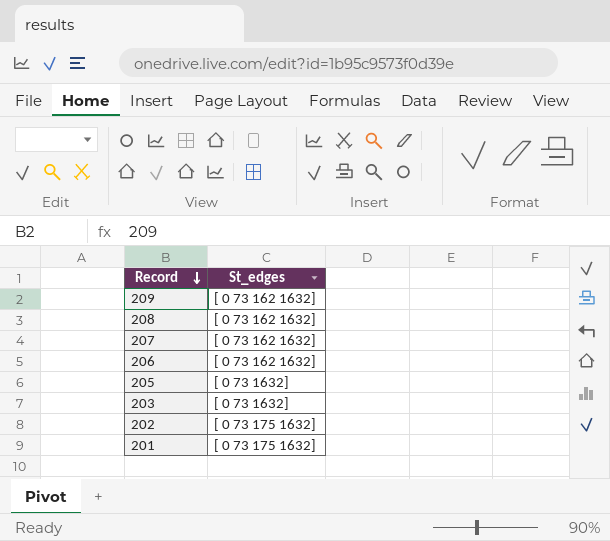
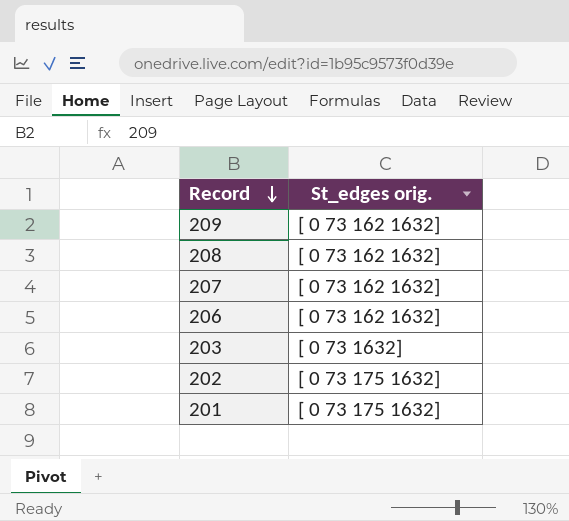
column name: St_edges -> St_edges orig.
row 205: [ 0 73 1632] -> none

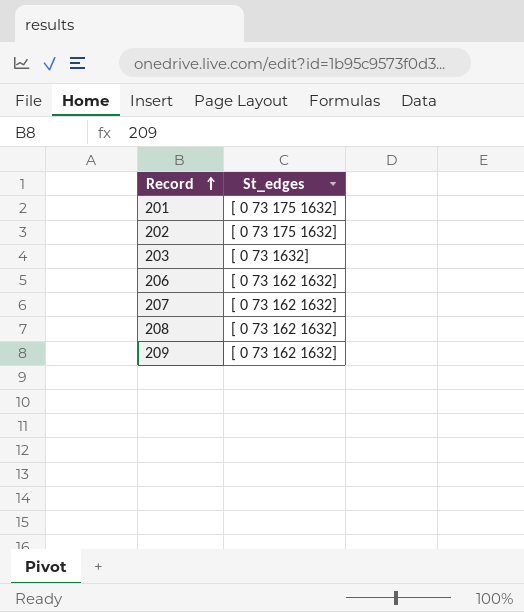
row order: Record descending -> Record ascending
column name: St_edges orig. -> St_edges

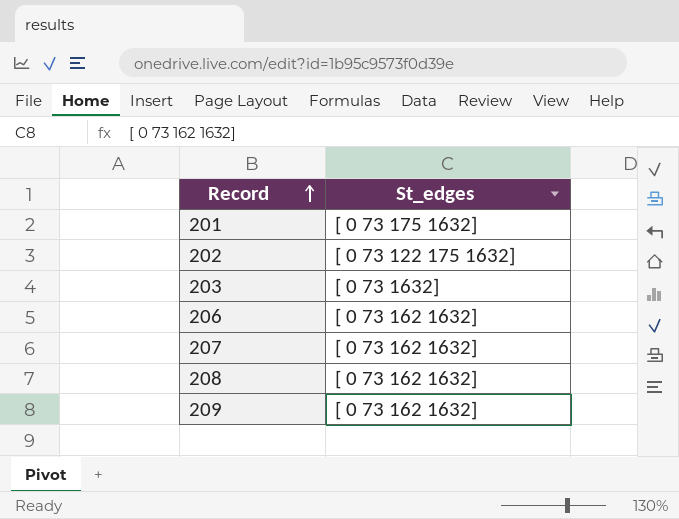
202 | St_edges: [ 0 73 175 1632] -> [ 0 73 122 175 1632]

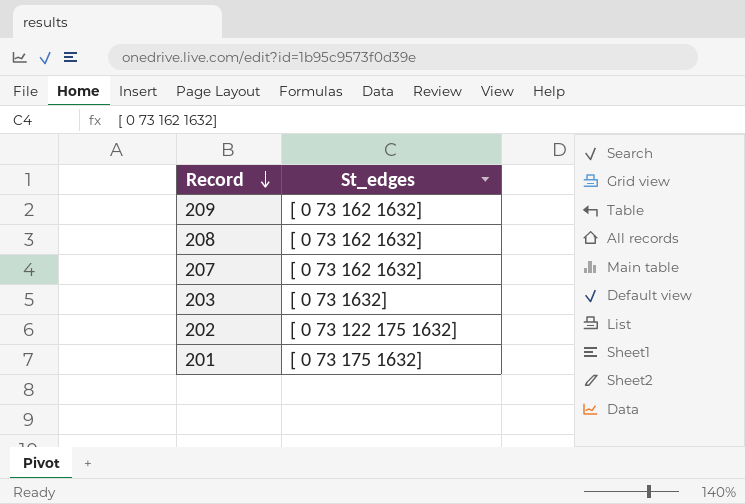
row order: Record ascending -> Record descending
row 206: [ 0 73 162 1632] -> none

